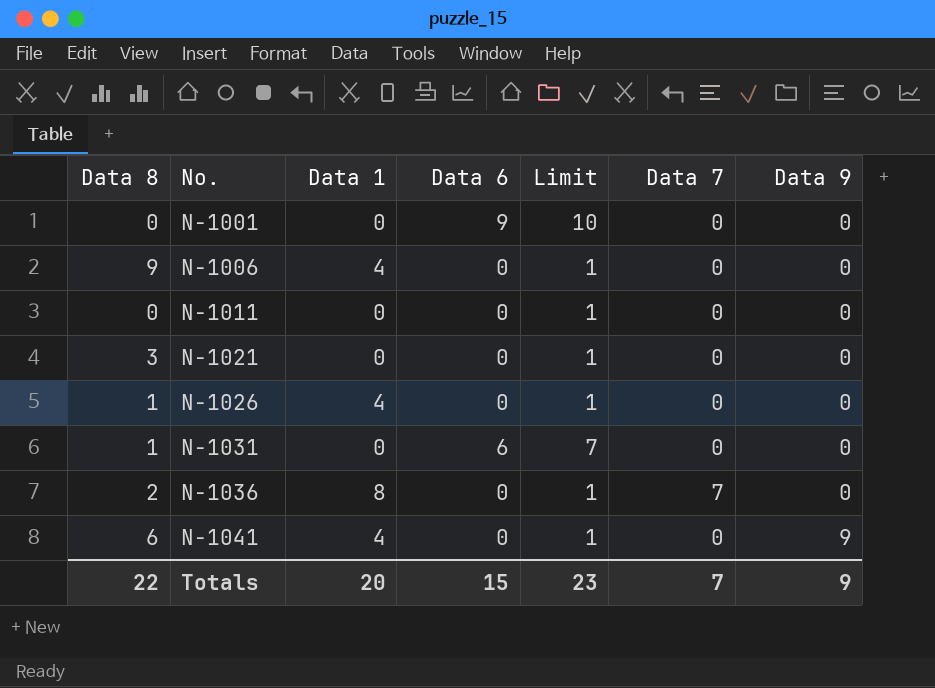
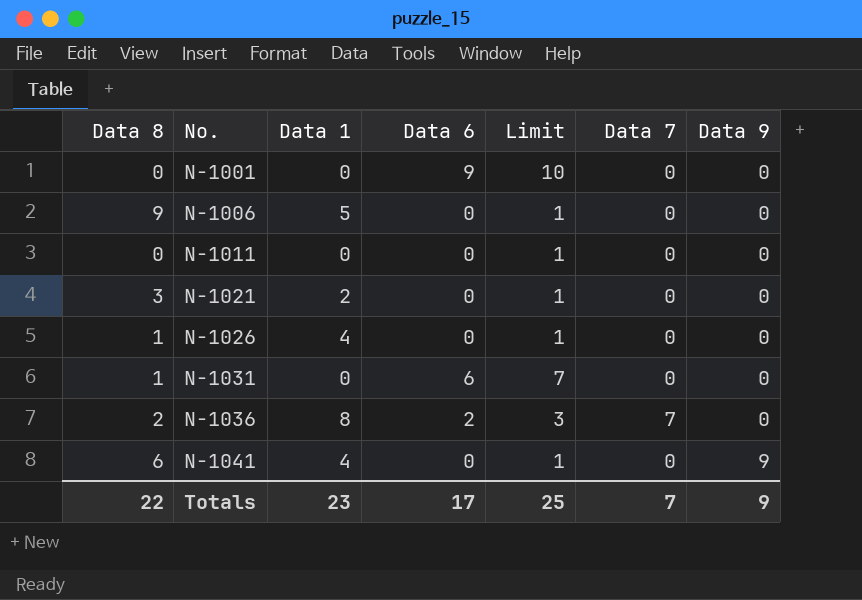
N-1006 | Data 1: 4 -> 5
N-1021 | Data 1: 0 -> 2
N-1036 | Data 6: 0 -> 2
N-1036 | Limit: 1 -> 3
Totals | Data 1: 20 -> 23
Totals | Data 6: 15 -> 17
Totals | Limit: 23 -> 25

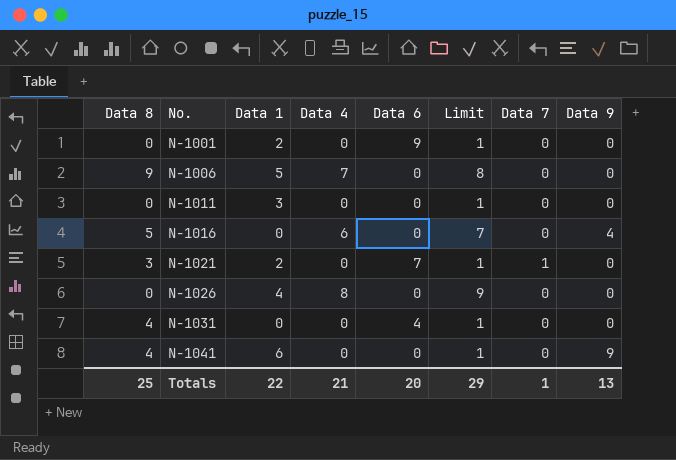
column Data 4 | position: none -> 4
column Limit | formula: [Data 6] + 1 -> [Data 4] + 1
row N-1036: 2 | 8 | 2 | 3 | 7 | 0 -> none
N-1001 | Data 1: 0 -> 2
N-1011 | Data 1: 0 -> 3
row N-1016: none -> 5 | 0 | 6 | 0 | 7 | 0 | 4
N-1021 | Data 6: 0 -> 7
N-1021 | Data 7: 0 -> 1
N-1026 | Data 8: 1 -> 0
N-1031 | Data 8: 1 -> 4
N-1031 | Data 6: 6 -> 4
N-1041 | Data 8: 6 -> 4
N-1041 | Data 1: 4 -> 6
Totals | Data 8: 22 -> 25
Totals | Data 1: 23 -> 22
Totals | Data 6: 17 -> 20
Totals | Limit: 25 -> 29
Totals | Data 7: 7 -> 1
Totals | Data 9: 9 -> 13

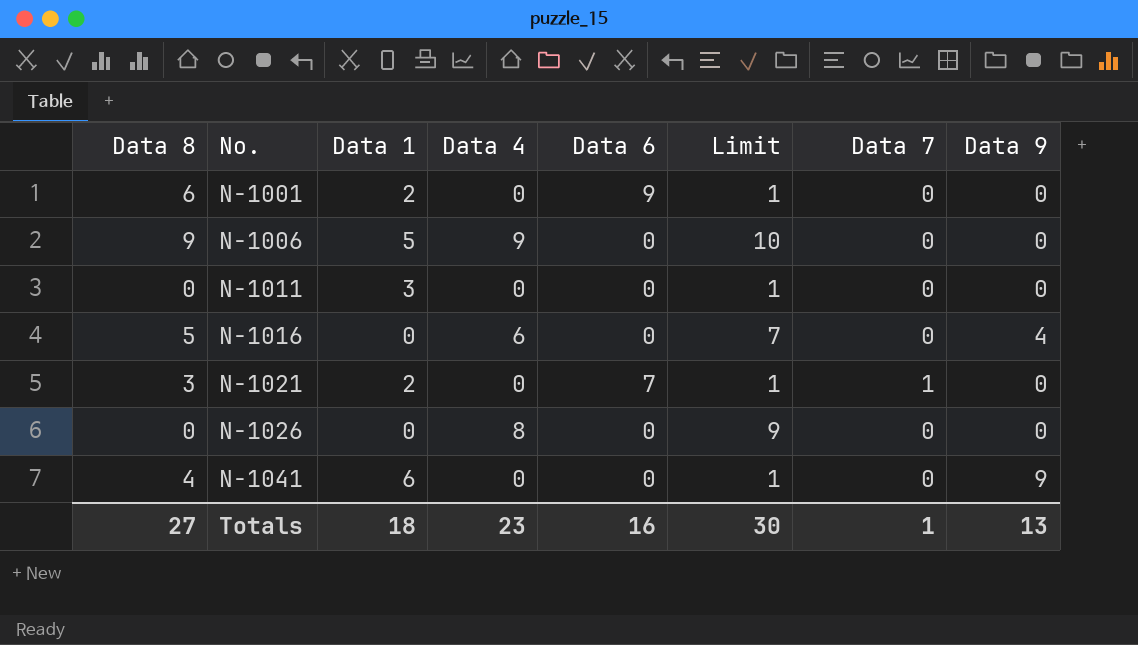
row N-1031: 4 | 0 | 0 | 4 | 1 | 0 | 0 -> none
N-1001 | Data 8: 0 -> 6
N-1006 | Data 4: 7 -> 9
N-1006 | Limit: 8 -> 10
N-1026 | Data 1: 4 -> 0
Totals | Data 8: 25 -> 27
Totals | Data 1: 22 -> 18
Totals | Data 4: 21 -> 23
Totals | Data 6: 20 -> 16
Totals | Limit: 29 -> 30

